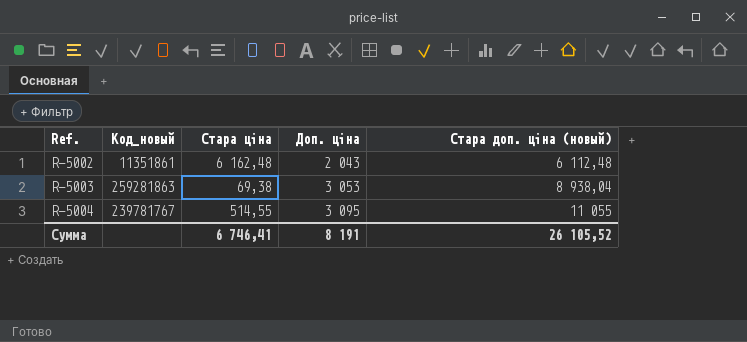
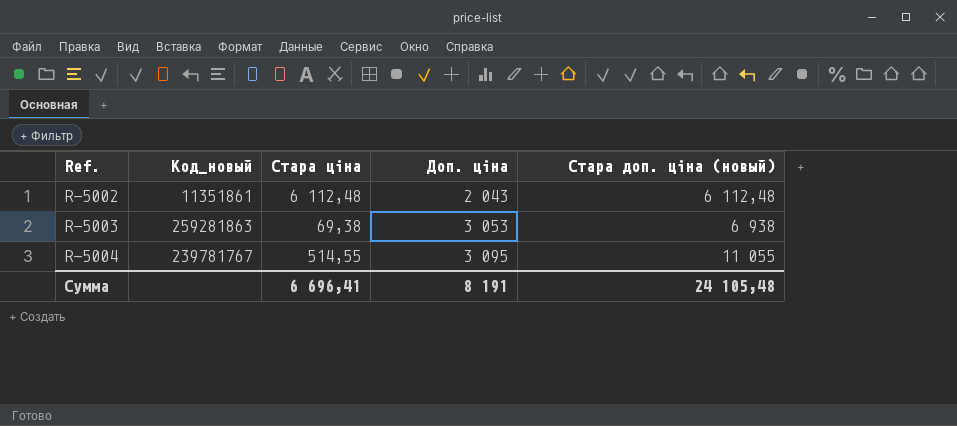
R-5002 | Стара ціна: 6 162,48 -> 6 112,48
R-5003 | Стара доп. ціна (новый): 8 938,04 -> 6 938
Сумма | Стара ціна: 6 746,41 -> 6 696,41
Сумма | Стара доп. ціна (новый): 26 105,52 -> 24 105,48

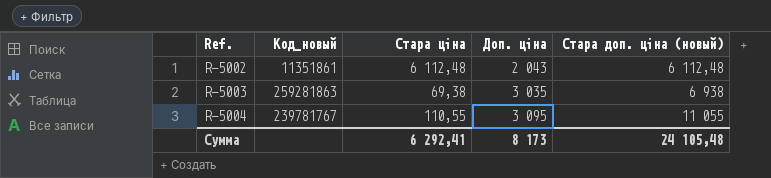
R-5003 | Доп. ціна: 3 053 -> 3 035
R-5004 | Стара ціна: 514,55 -> 110,55
Сумма | Стара ціна: 6 696,41 -> 6 292,41
Сумма | Доп. ціна: 8 191 -> 8 173

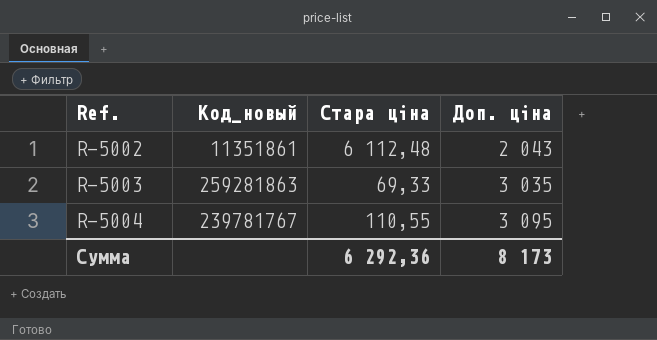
column Стара доп. ціна (новый) | position: 5 -> none
R-5003 | Стара ціна: 69,38 -> 69,33
Сумма | Стара ціна: 6 292,41 -> 6 292,36

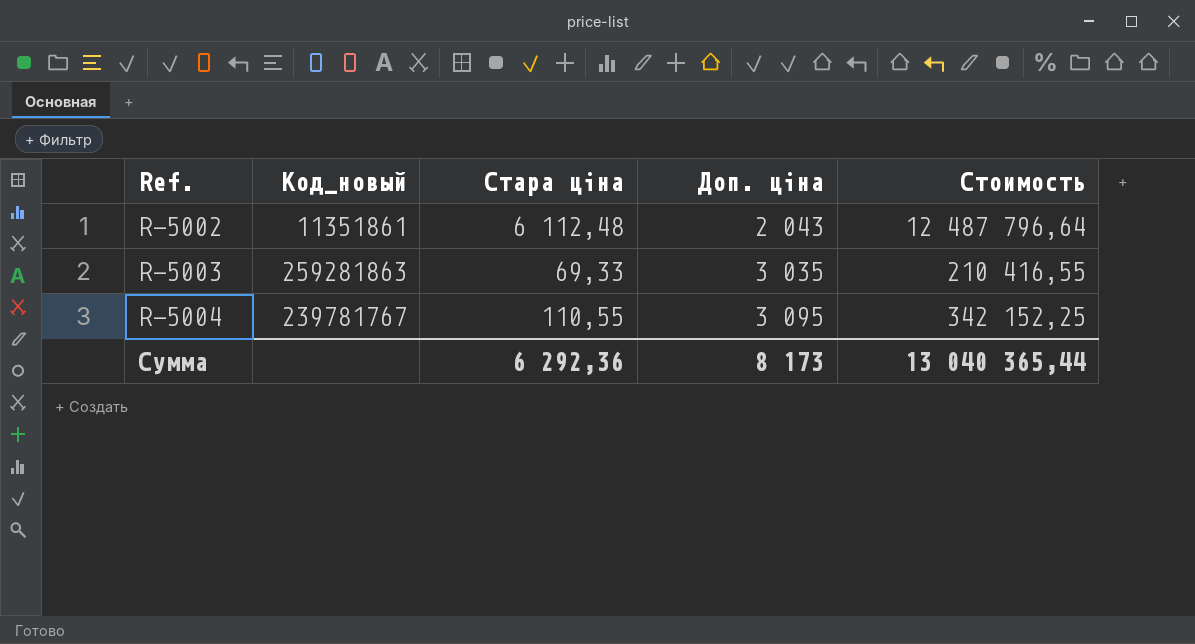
column Стоимость | formula: none -> [Стара ціна] * [Доп. ціна]

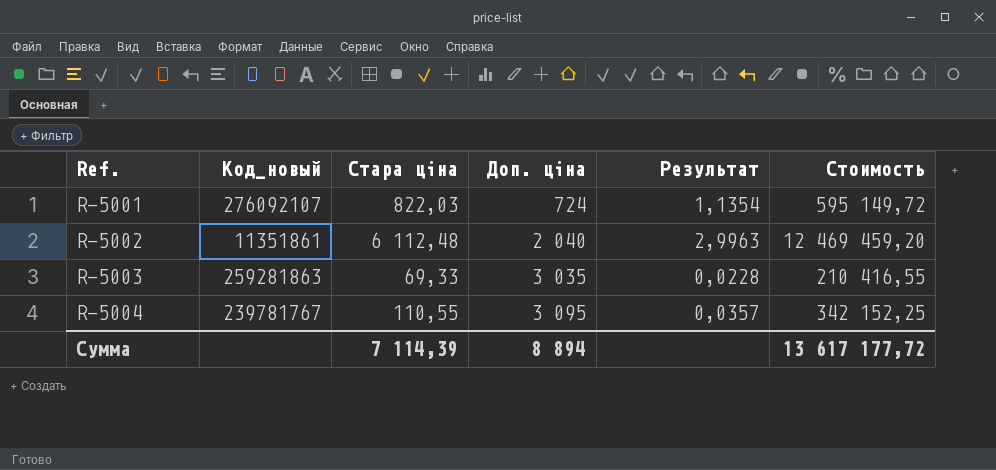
column Результат | formula: none -> [Стара ціна] / [Доп. ціна]
row R-5001: none -> 276092107 | 822,03 | 724 | 1,1354 | 595 149,72
R-5002 | Доп. ціна: 2 043 -> 2 040
R-5002 | Стоимость: 12 487 796,64 -> 12 469 459,20
Сумма | Стара ціна: 6 292,36 -> 7 114,39
Сумма | Доп. ціна: 8 173 -> 8 894
Сумма | Стоимость: 13 040 365,44 -> 13 617 177,72

